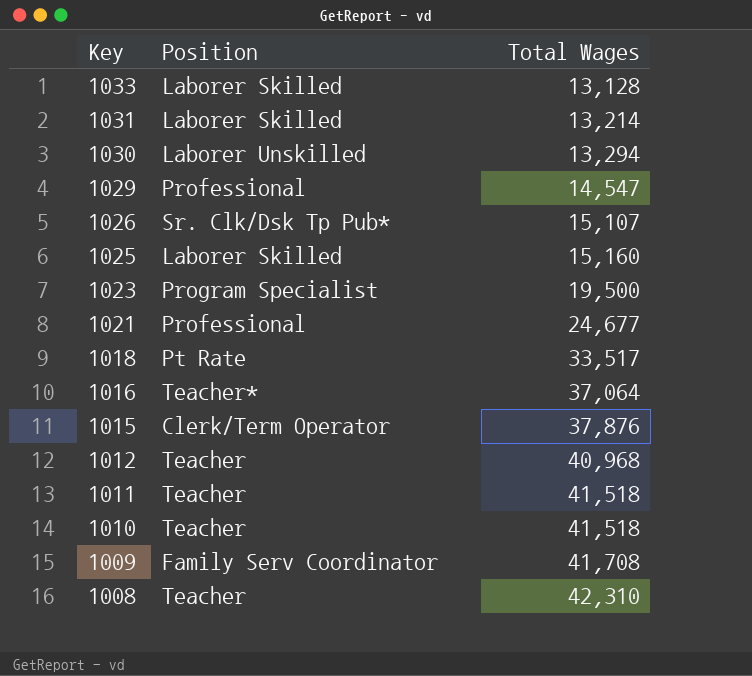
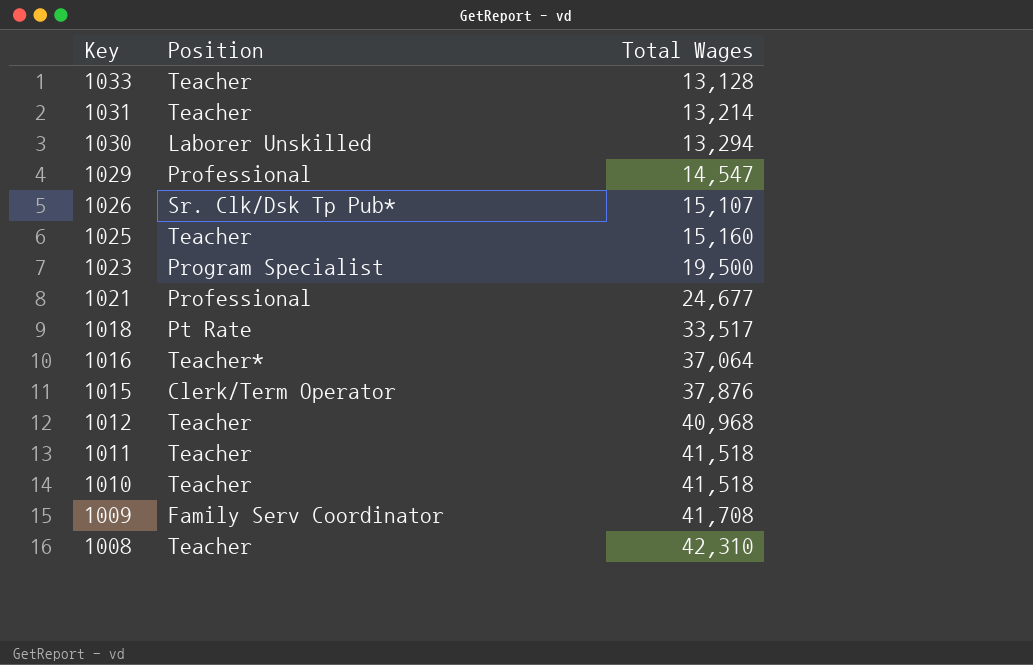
1033 | Position: Laborer Skilled -> Teacher
1031 | Position: Laborer Skilled -> Teacher
1025 | Position: Laborer Skilled -> Teacher

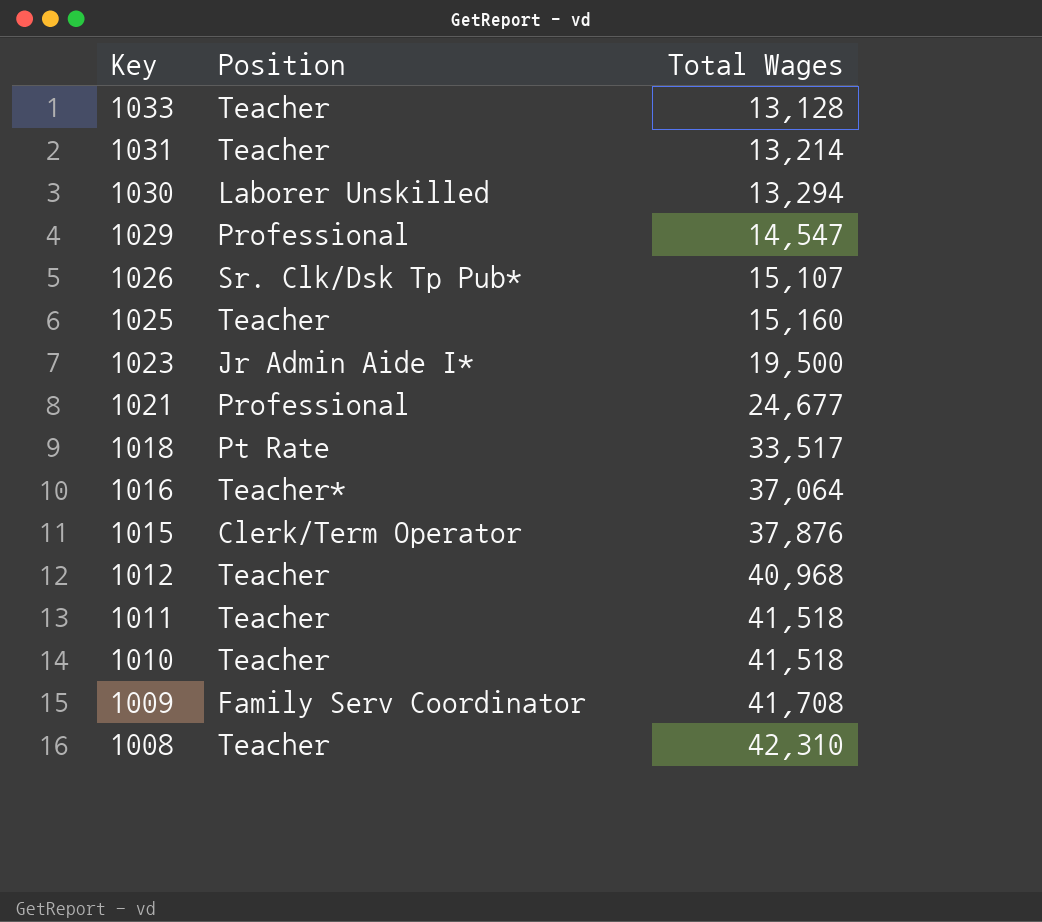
1023 | Position: Program Specialist -> Jr Admin Aide I*

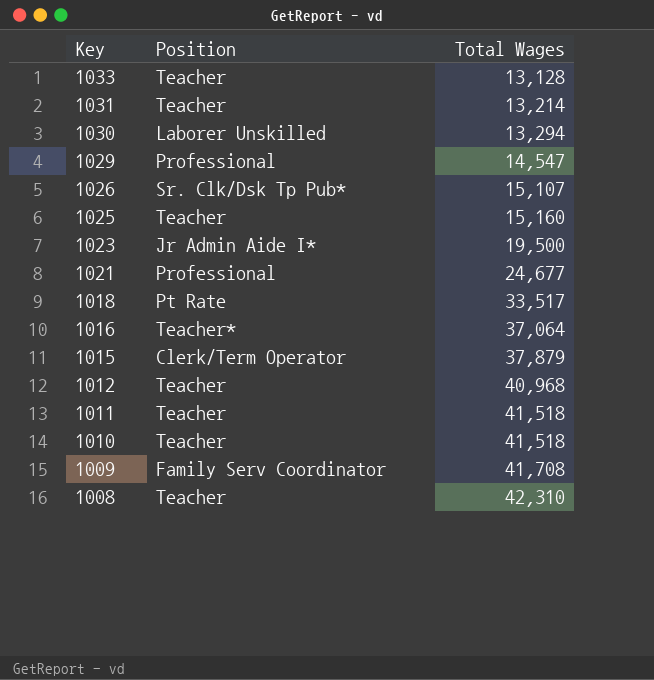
1015 | Total Wages: 37,876 -> 37,879

